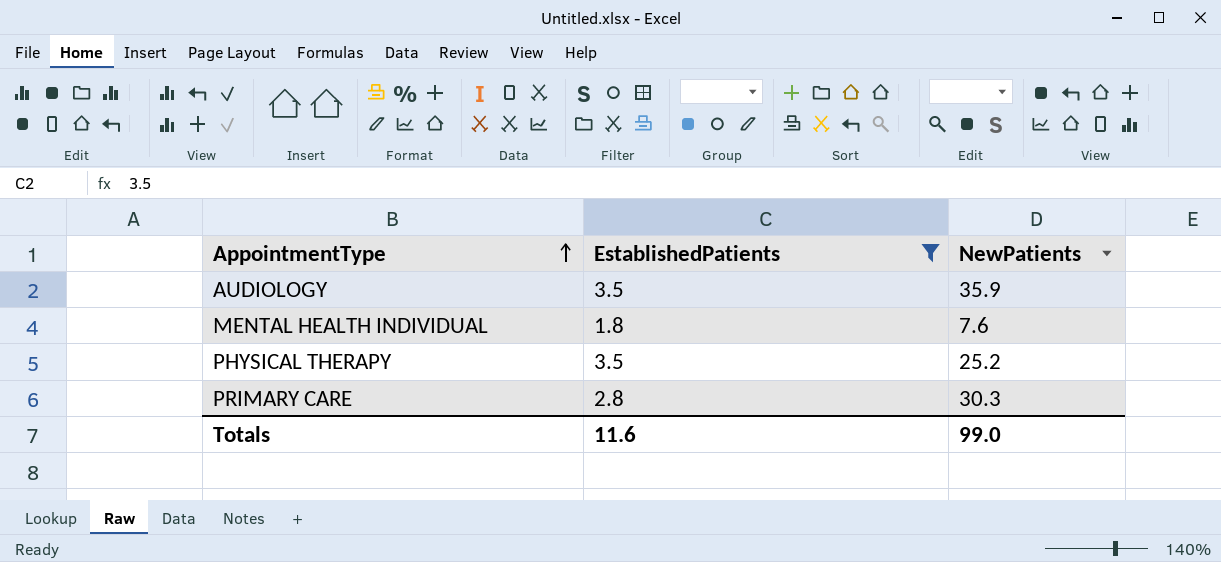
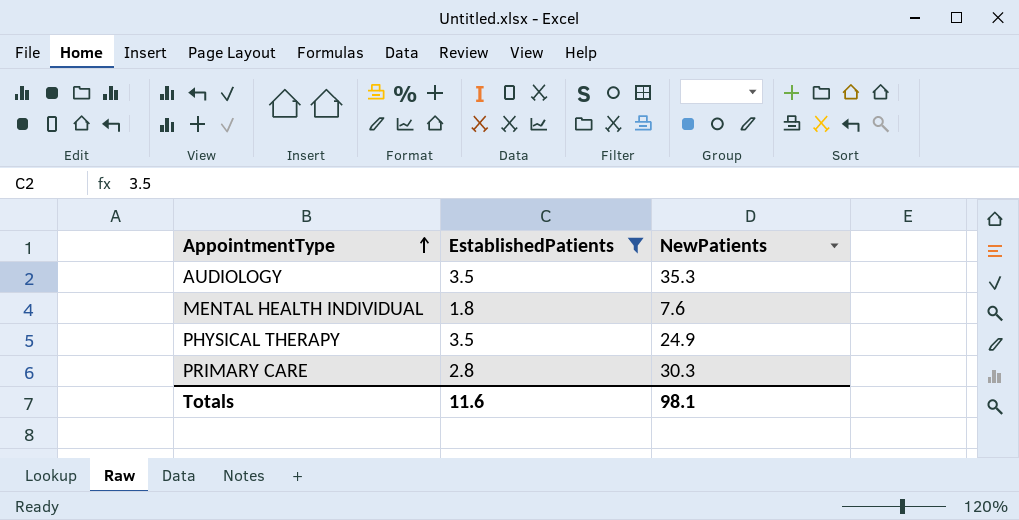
AUDIOLOGY | NewPatients: 35.9 -> 35.3
PHYSICAL THERAPY | NewPatients: 25.2 -> 24.9
Totals | NewPatients: 99.0 -> 98.1

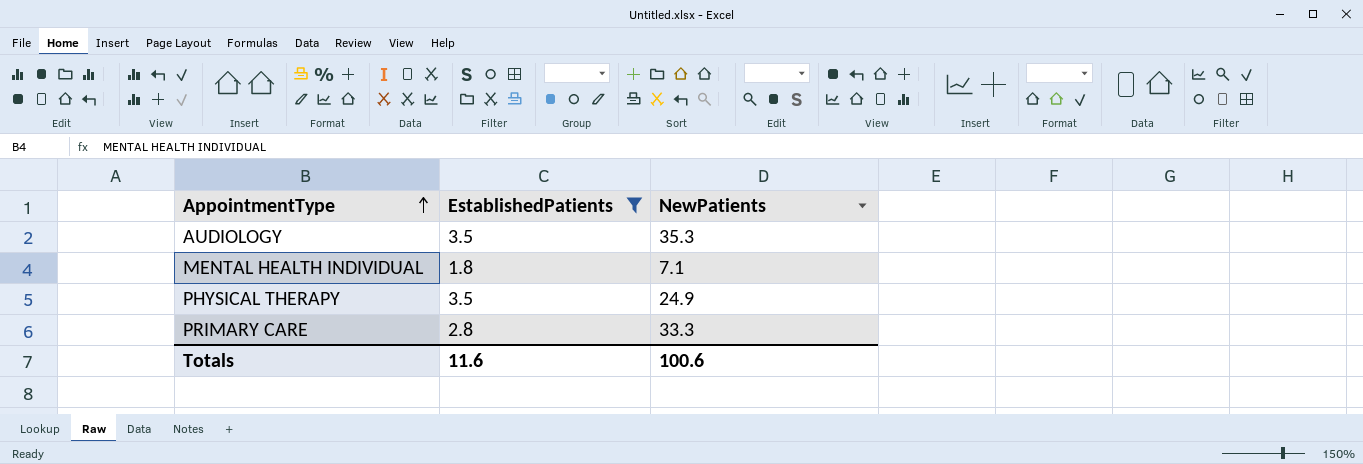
MENTAL HEALTH INDIVIDUAL | NewPatients: 7.6 -> 7.1
PRIMARY CARE | NewPatients: 30.3 -> 33.3
Totals | NewPatients: 98.1 -> 100.6

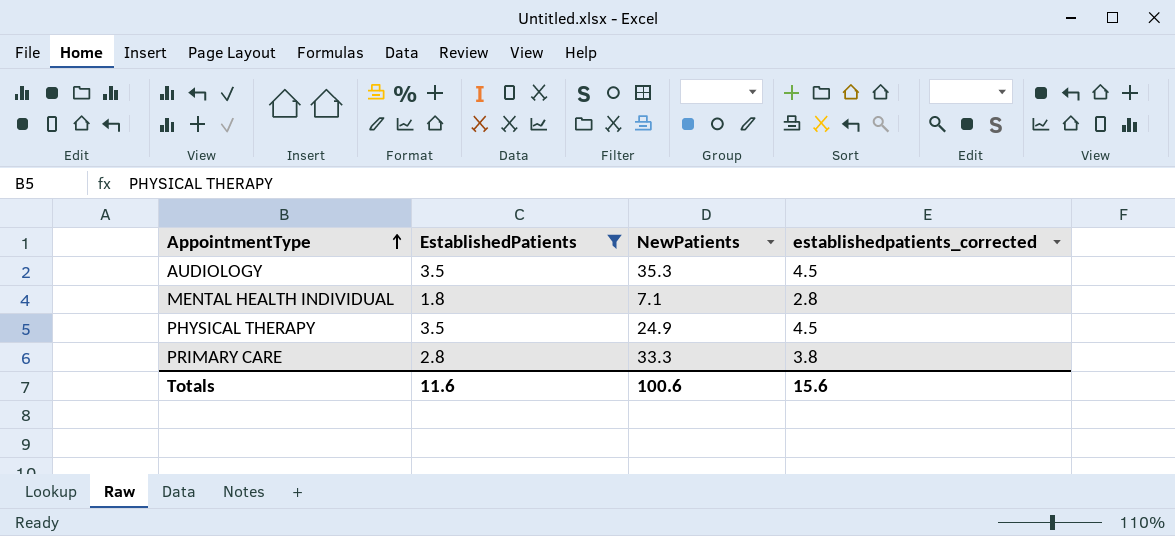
column establishedpatients_corrected | formula: none -> [EstablishedPatients] + 1

